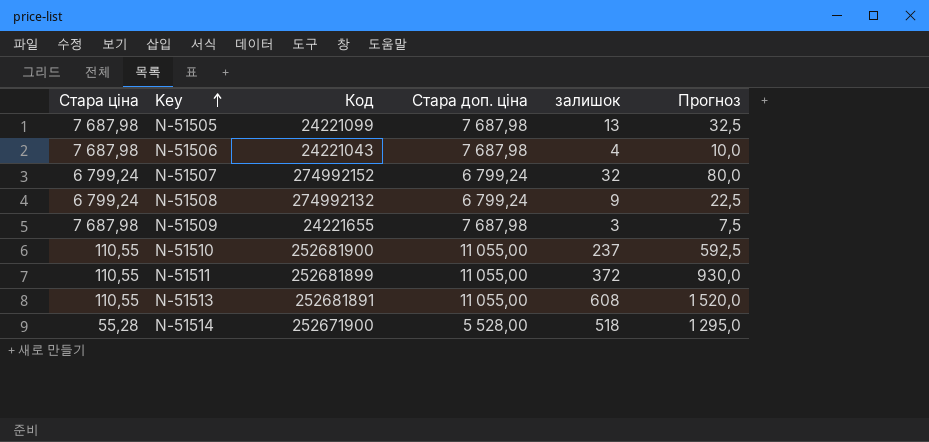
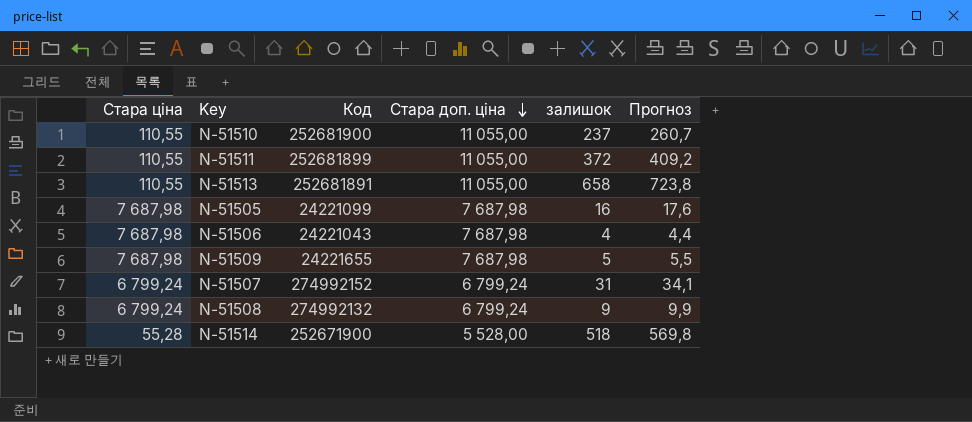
row order: Key ascending -> Стара доп. ціна descending
column Прогноз | formula: [залишок] * 2,5 -> [залишок] * 1,1
N-51513 | залишок: 608 -> 658
N-51505 | залишок: 13 -> 16
N-51509 | залишок: 3 -> 5
N-51507 | залишок: 32 -> 31

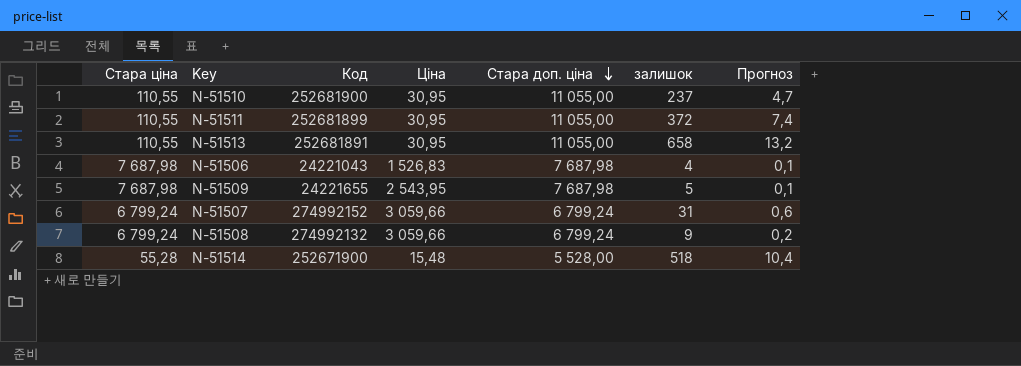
column Ціна | position: none -> 4
column Прогноз | formula: [залишок] * 1,1 -> [залишок] * 0,02
row N-51505: 7 687,98 | 24221099 | 7 687,98 | 16 | 17,6 -> none

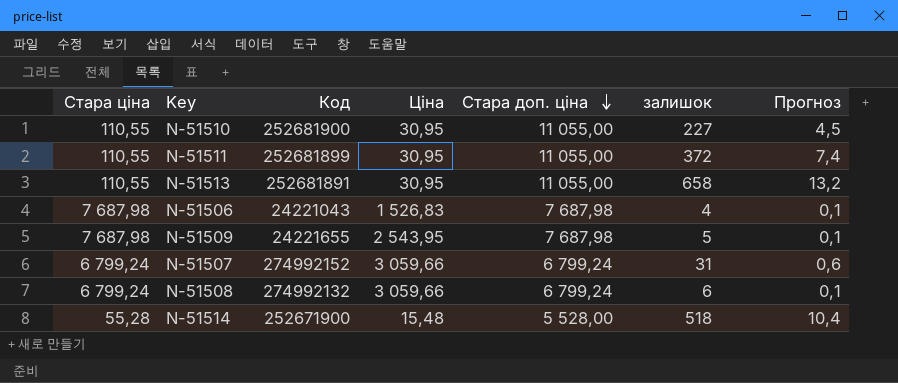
N-51510 | залишок: 237 -> 227
N-51510 | Прогноз: 4,7 -> 4,5
N-51508 | залишок: 9 -> 6
N-51508 | Прогноз: 0,2 -> 0,1

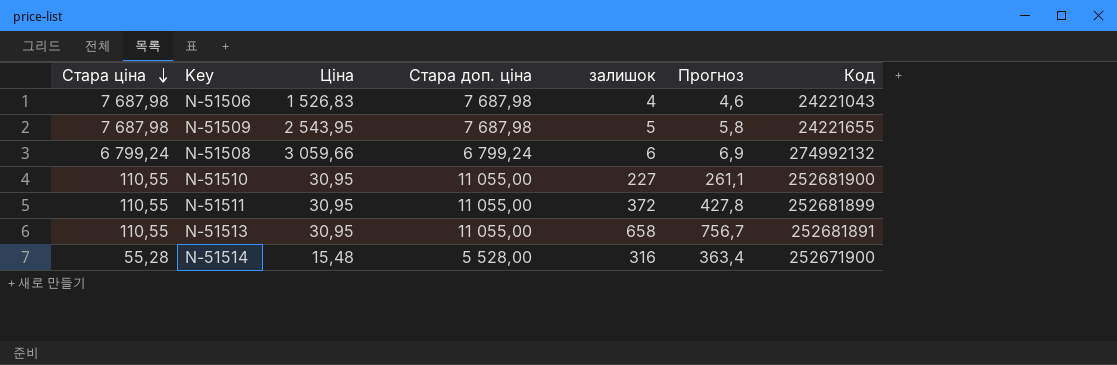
row order: Стара доп. ціна descending -> Стара ціна descending
column Прогноз | formula: [залишок] * 0,02 -> [залишок] * 1,15
column Код | position: 3 -> 7
row N-51507: 6 799,24 | 274992152 | 3 059,66 | 6 799,24 | 31 | 0,6 -> none
N-51514 | залишок: 518 -> 316

